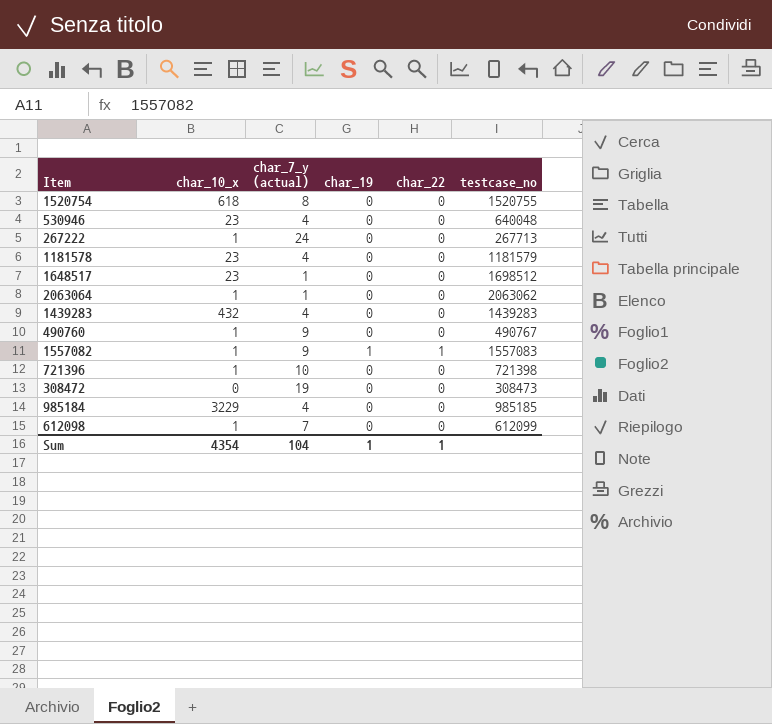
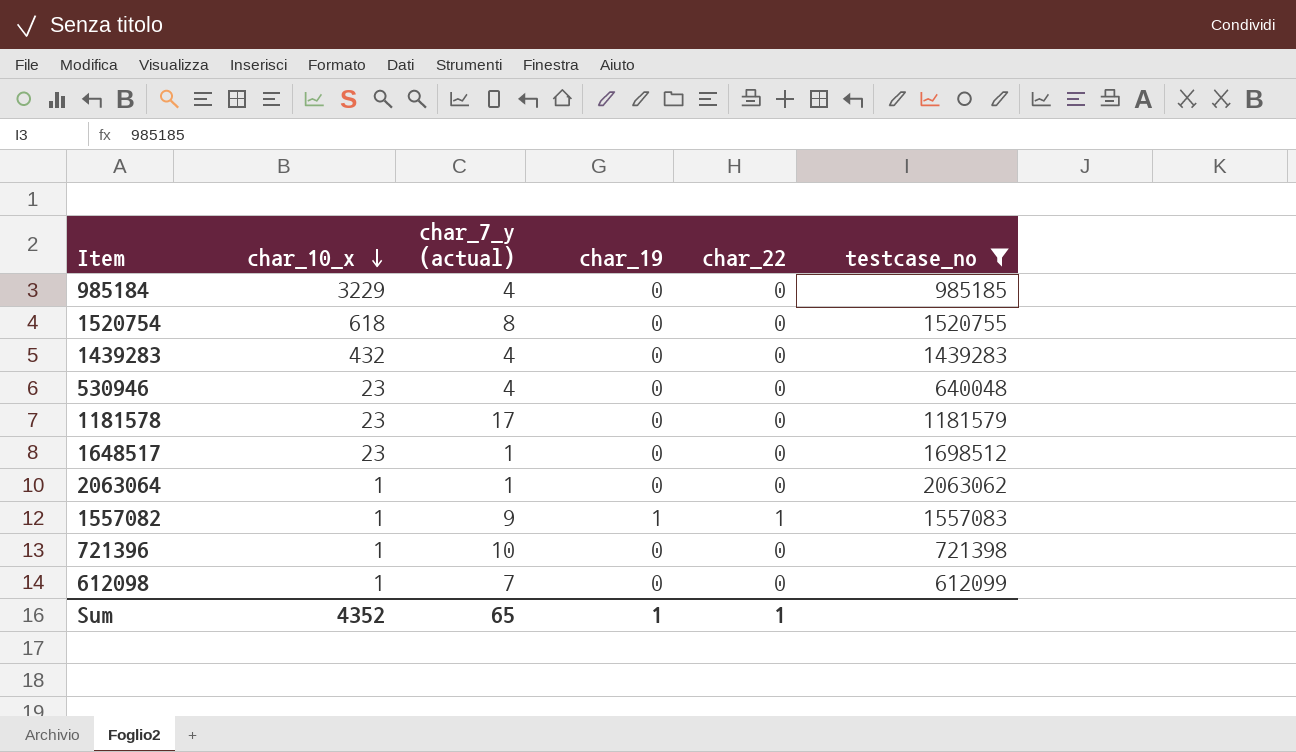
filter: none -> testcase_no >= 612099
row order: none -> char_10_x descending
1181578 | char_7_y (actual): 4 -> 17
Sum | char_10_x: 4354 -> 4352
Sum | char_7_y (actual): 104 -> 65

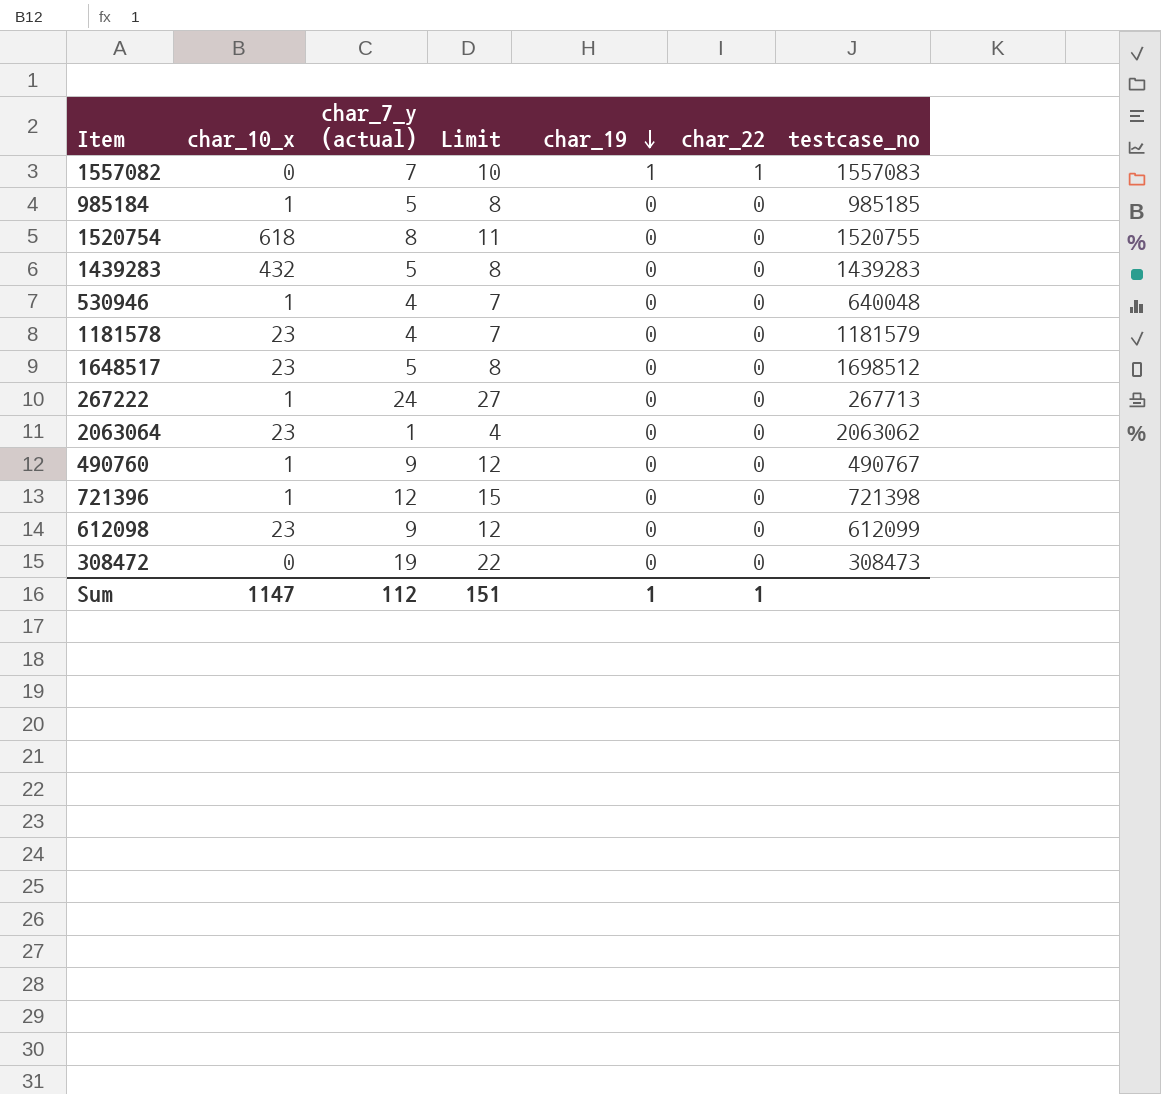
filter: testcase_no >= 612099 -> none
row order: char_10_x descending -> char_19 descending
column Limit | formula: none -> [char_7_y (actual)] + 3
1557082 | char_10_x: 1 -> 0
1557082 | char_7_y (actual): 9 -> 7
985184 | char_10_x: 3229 -> 1
985184 | char_7_y (actual): 4 -> 5
1439283 | char_7_y (actual): 4 -> 5
530946 | char_10_x: 23 -> 1
1181578 | char_7_y (actual): 17 -> 4
1648517 | char_7_y (actual): 1 -> 5
2063064 | char_10_x: 1 -> 23
721396 | char_7_y (actual): 10 -> 12
612098 | char_10_x: 1 -> 23
612098 | char_7_y (actual): 7 -> 9
Sum | char_10_x: 4352 -> 1147
Sum | char_7_y (actual): 65 -> 112

